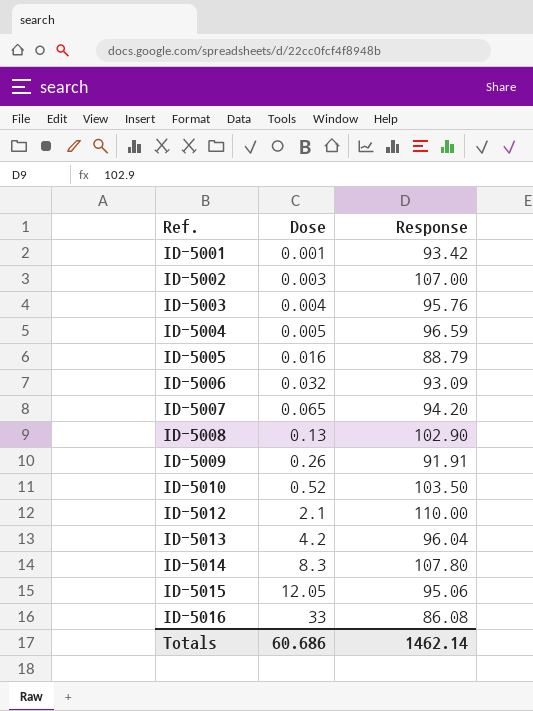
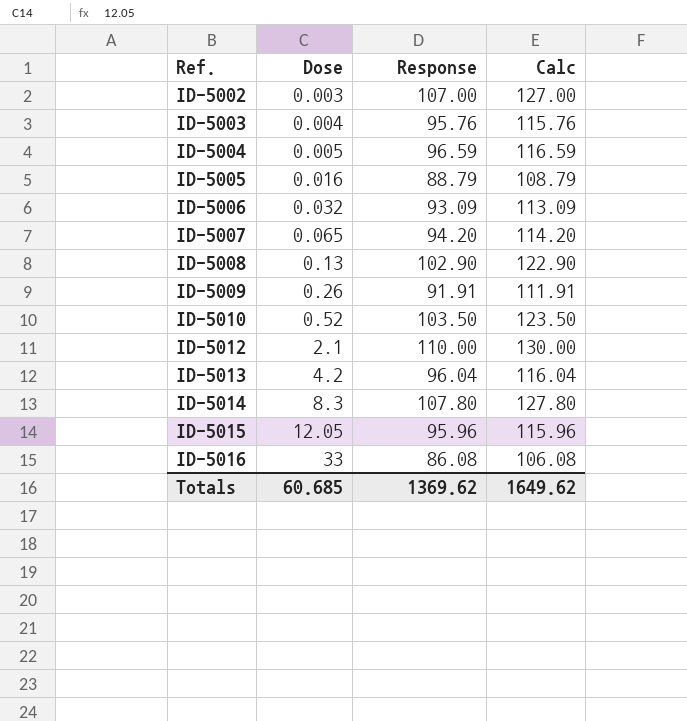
column Calc | formula: none -> [Response] + 20
row ID-5001: 0.001 | 93.42 -> none
ID-5015 | Response: 95.06 -> 95.96
Totals | Dose: 60.686 -> 60.685
Totals | Response: 1462.14 -> 1369.62

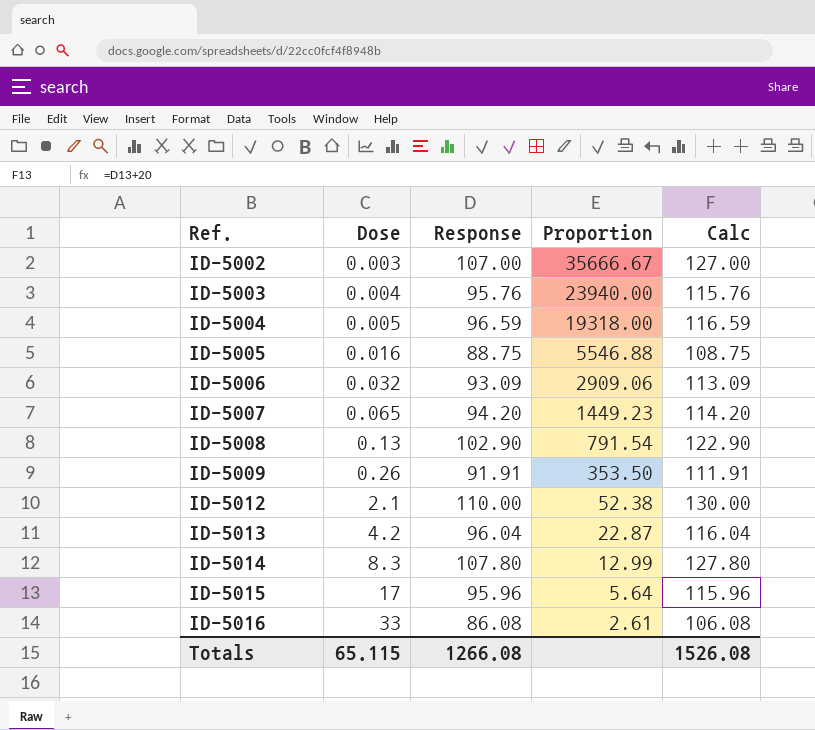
column Proportion | formula: none -> [Response] / [Dose]
row ID-5010: 0.52 | 103.50 | 123.50 -> none
ID-5005 | Response: 88.79 -> 88.75
ID-5005 | Calc: 108.79 -> 108.75
ID-5015 | Dose: 12.05 -> 17
Totals | Dose: 60.685 -> 65.115
Totals | Response: 1369.62 -> 1266.08
Totals | Calc: 1649.62 -> 1526.08

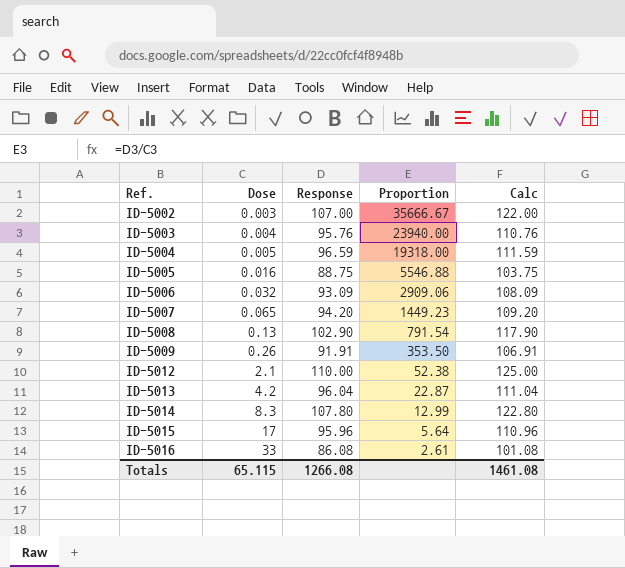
column Calc | formula: [Response] + 20 -> [Response] + 15
Totals | Calc: 1526.08 -> 1461.08

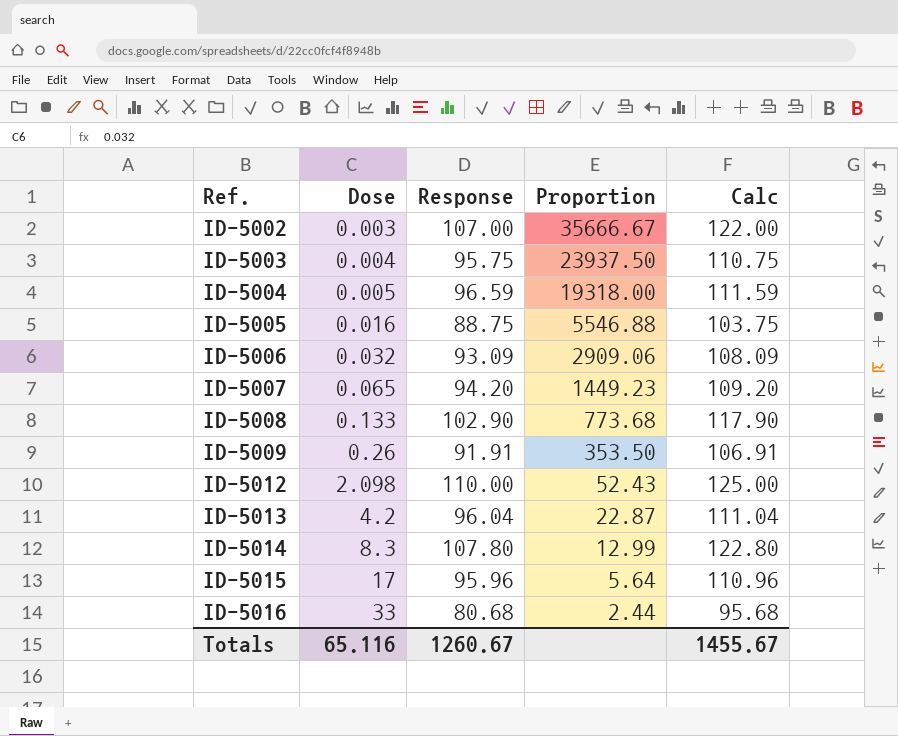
ID-5003 | Response: 95.76 -> 95.75
ID-5003 | Proportion: 23940.00 -> 23937.50
ID-5003 | Calc: 110.76 -> 110.75
ID-5008 | Dose: 0.13 -> 0.133
ID-5008 | Proportion: 791.54 -> 773.68
ID-5012 | Dose: 2.1 -> 2.098
ID-5012 | Proportion: 52.38 -> 52.43
ID-5016 | Response: 86.08 -> 80.68
ID-5016 | Proportion: 2.61 -> 2.44
ID-5016 | Calc: 101.08 -> 95.68
Totals | Dose: 65.115 -> 65.116
Totals | Response: 1266.08 -> 1260.67
Totals | Calc: 1461.08 -> 1455.67

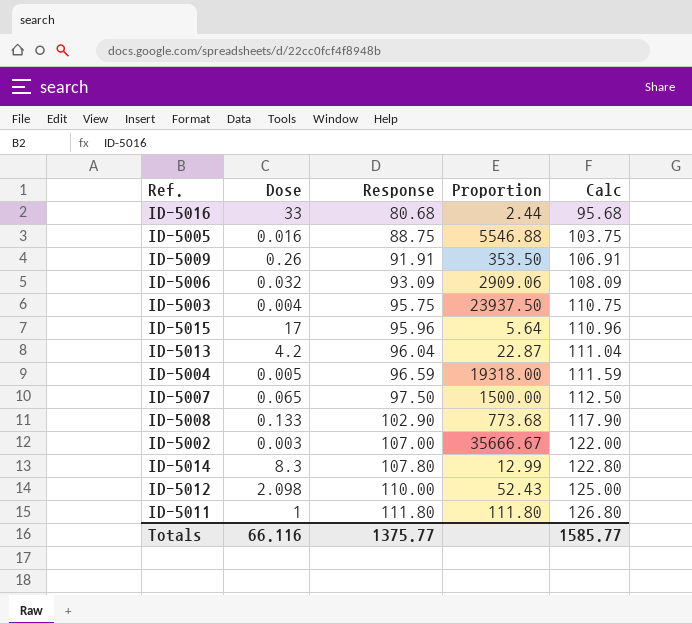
row order: Ref. ascending -> Response ascending
ID-5007 | Response: 94.20 -> 97.50
ID-5007 | Proportion: 1449.23 -> 1500.00
ID-5007 | Calc: 109.20 -> 112.50
row ID-5011: none -> 1 | 111.80 | 111.80 | 126.80
Totals | Dose: 65.116 -> 66.116
Totals | Response: 1260.67 -> 1375.77
Totals | Calc: 1455.67 -> 1585.77

